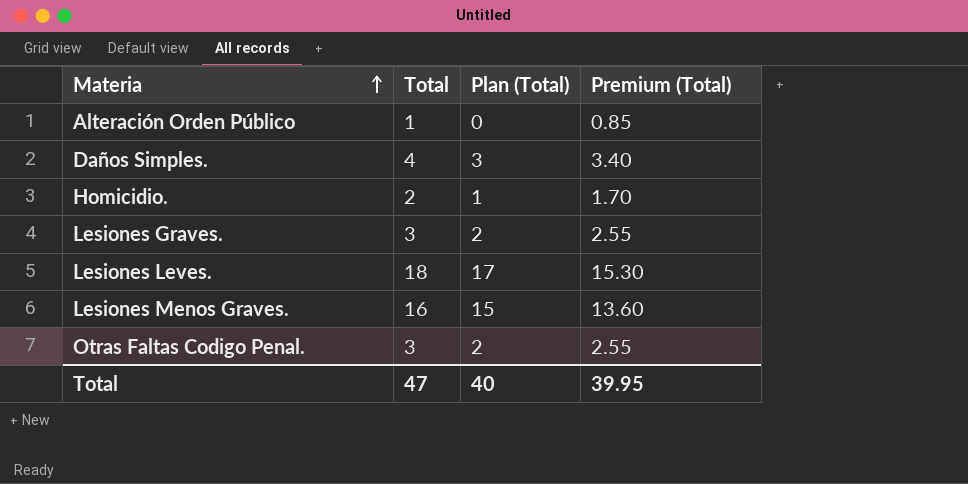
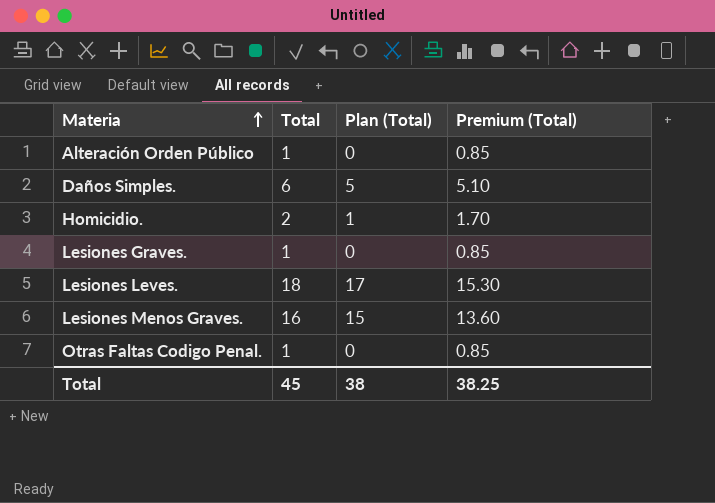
Daños Simples. | Total: 4 -> 6
Daños Simples. | Plan (Total): 3 -> 5
Daños Simples. | Premium (Total): 3.40 -> 5.10
Lesiones Graves. | Total: 3 -> 1
Lesiones Graves. | Plan (Total): 2 -> 0
Lesiones Graves. | Premium (Total): 2.55 -> 0.85
Otras Faltas Codigo Penal. | Total: 3 -> 1
Otras Faltas Codigo Penal. | Plan (Total): 2 -> 0
Otras Faltas Codigo Penal. | Premium (Total): 2.55 -> 0.85
Total | Total: 47 -> 45
Total | Plan (Total): 40 -> 38
Total | Premium (Total): 39.95 -> 38.25

